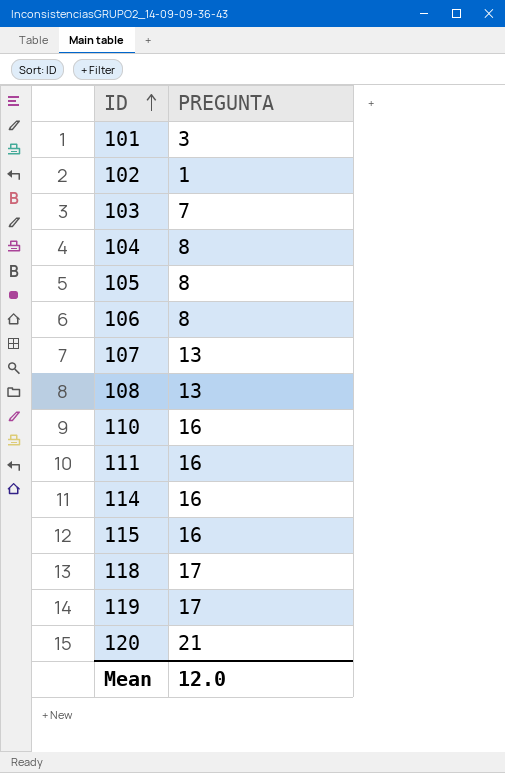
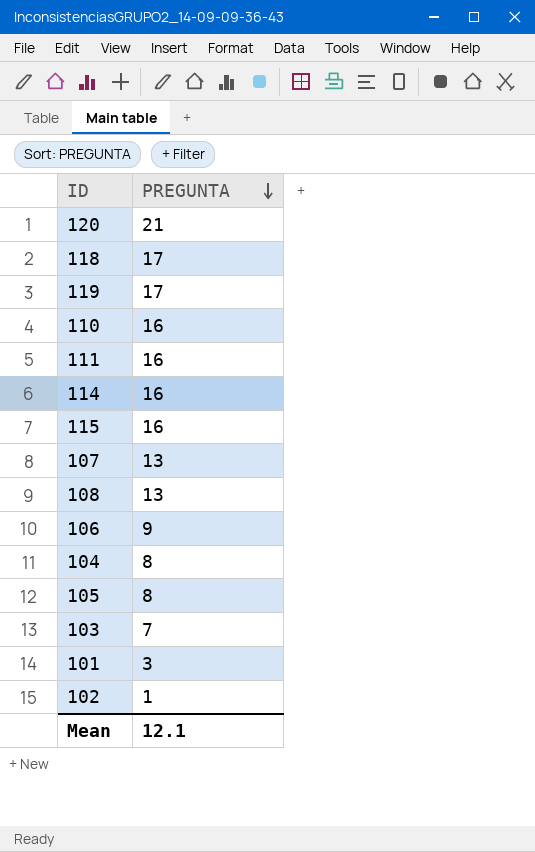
row order: ID ascending -> PREGUNTA descending
106 | PREGUNTA: 8 -> 9
Mean | PREGUNTA: 12.0 -> 12.1

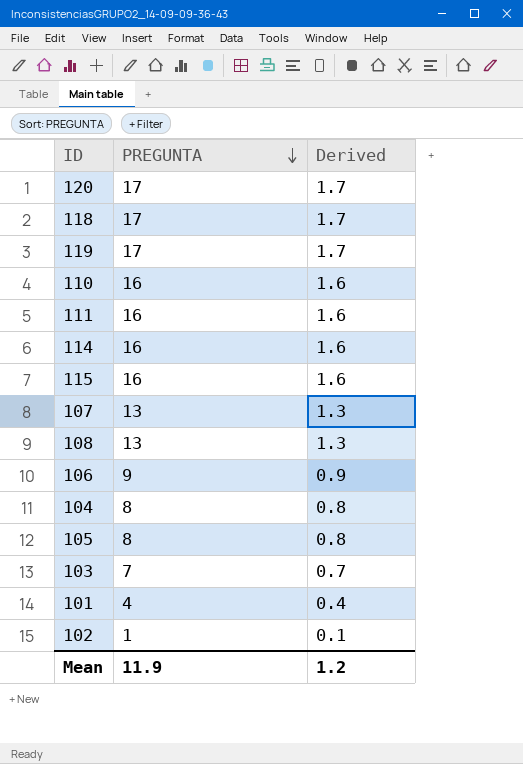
column Derived | formula: none -> [PREGUNTA] * 0.1
120 | PREGUNTA: 21 -> 17
101 | PREGUNTA: 3 -> 4
Mean | PREGUNTA: 12.1 -> 11.9

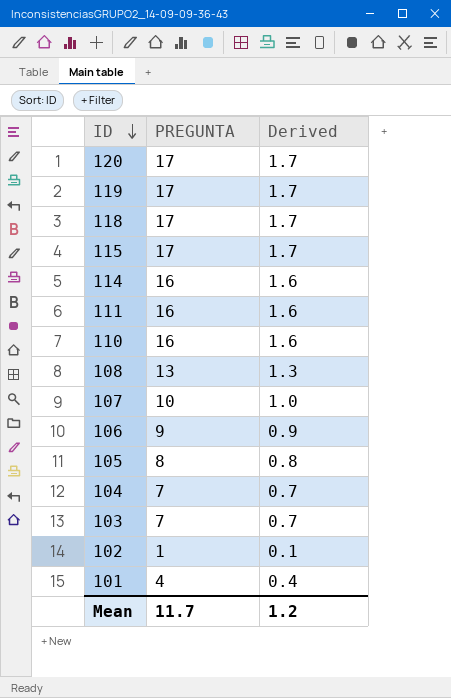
row order: PREGUNTA descending -> ID descending
115 | PREGUNTA: 16 -> 17
115 | Derived: 1.6 -> 1.7
107 | PREGUNTA: 13 -> 10
107 | Derived: 1.3 -> 1.0
104 | PREGUNTA: 8 -> 7
104 | Derived: 0.8 -> 0.7
Mean | PREGUNTA: 11.9 -> 11.7

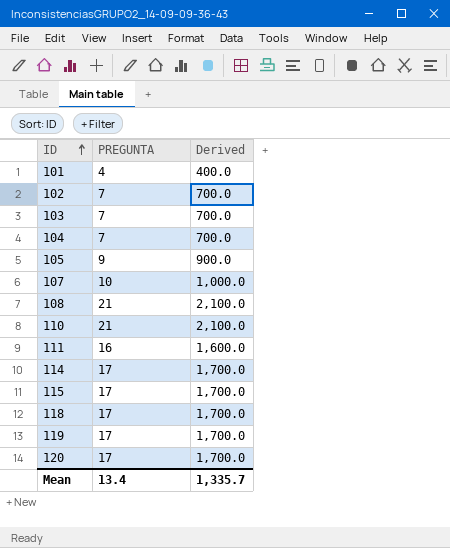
row order: ID descending -> ID ascending
column Derived | formula: [PREGUNTA] * 0.1 -> [PREGUNTA] * 100
row 106: 9 | 0.9 -> none
102 | PREGUNTA: 1 -> 7
105 | PREGUNTA: 8 -> 9
108 | PREGUNTA: 13 -> 21
110 | PREGUNTA: 16 -> 21
114 | PREGUNTA: 16 -> 17
Mean | PREGUNTA: 11.7 -> 13.4
Mean | Derived: 1.2 -> 1,335.7

